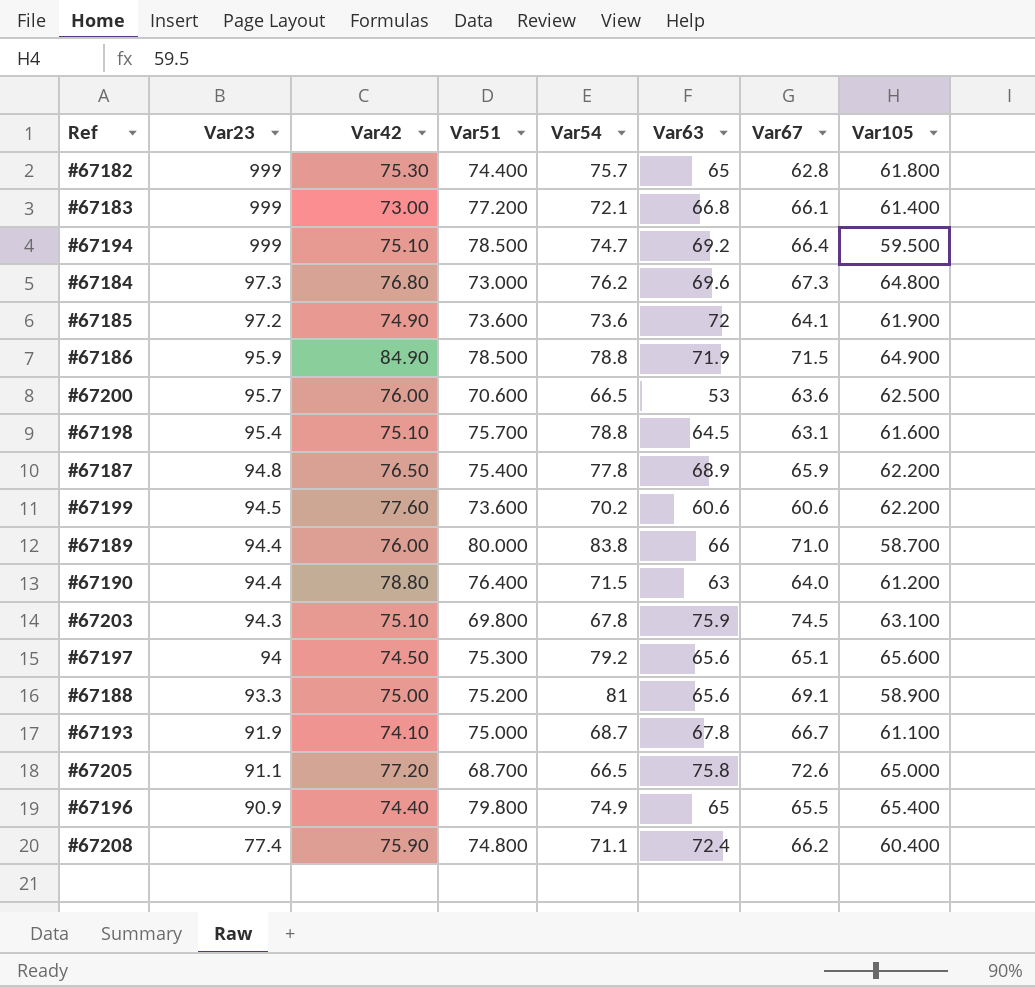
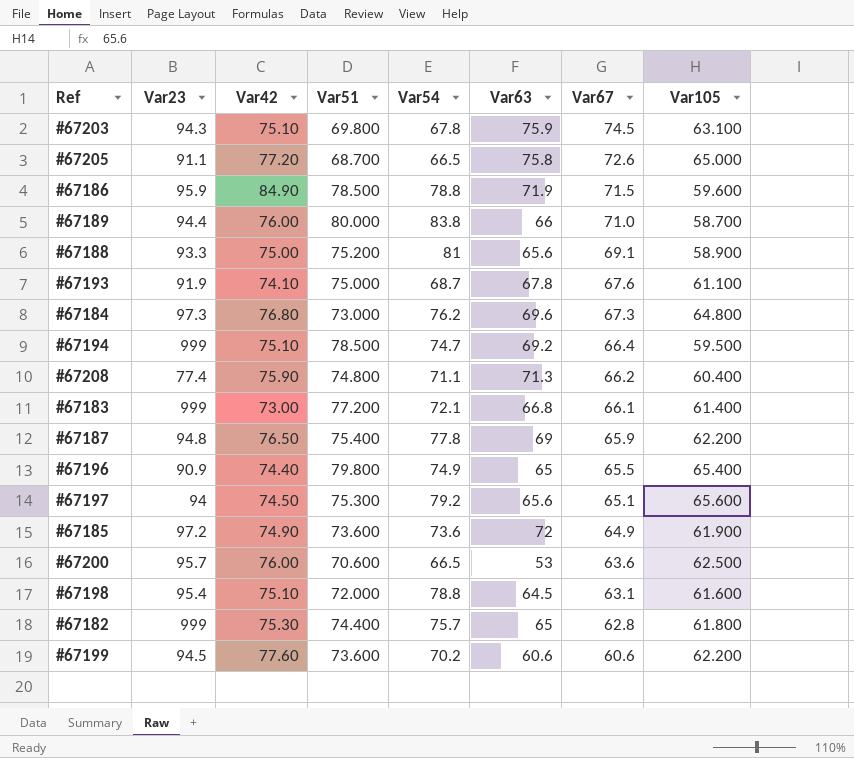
row order: Var23 descending -> Var67 descending
row #67190: 94.4 | 78.80 | 76.400 | 71.5 | 63 | 64.0 | 61.200 -> none
#67186 | Var105: 64.900 -> 59.600
#67193 | Var67: 66.7 -> 67.6
#67208 | Var63: 72.4 -> 71.3
#67187 | Var63: 68.9 -> 69
#67185 | Var67: 64.1 -> 64.9
#67198 | Var51: 75.700 -> 72.000

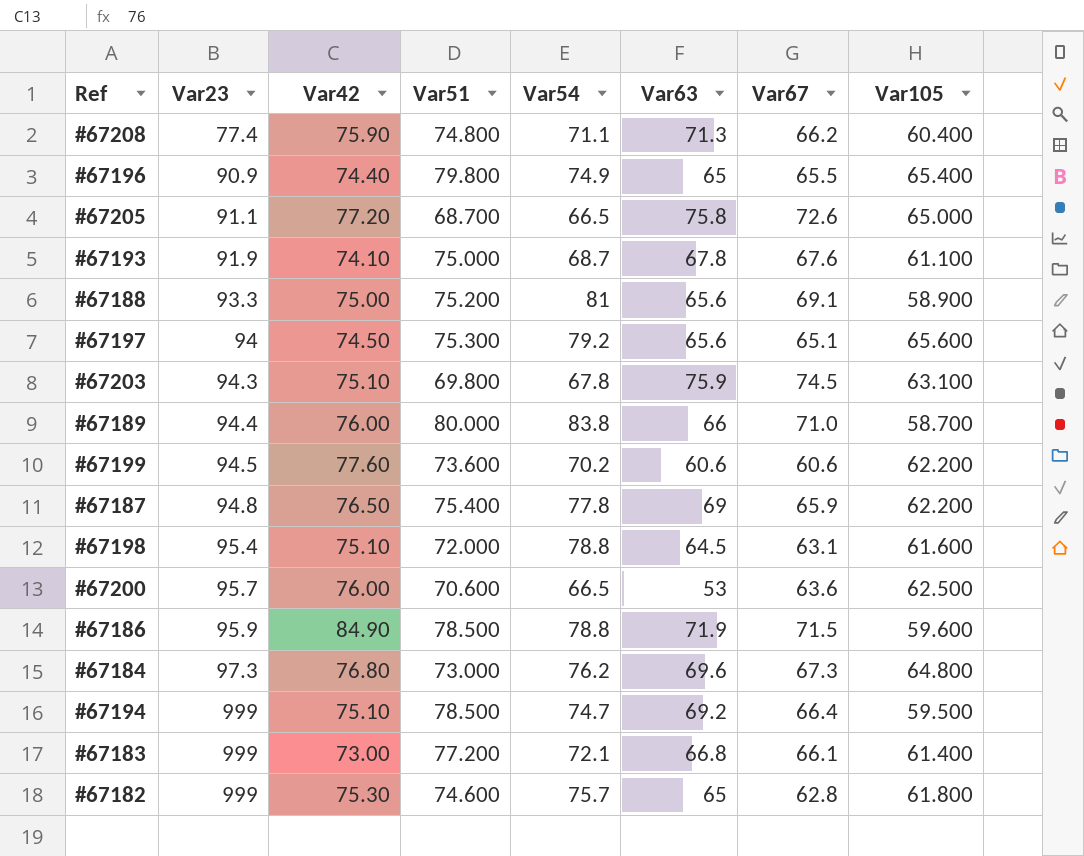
row order: Var67 descending -> Var23 ascending
row #67185: 97.2 | 74.90 | 73.600 | 73.6 | 72 | 64.9 | 61.900 -> none
#67182 | Var51: 74.400 -> 74.600

